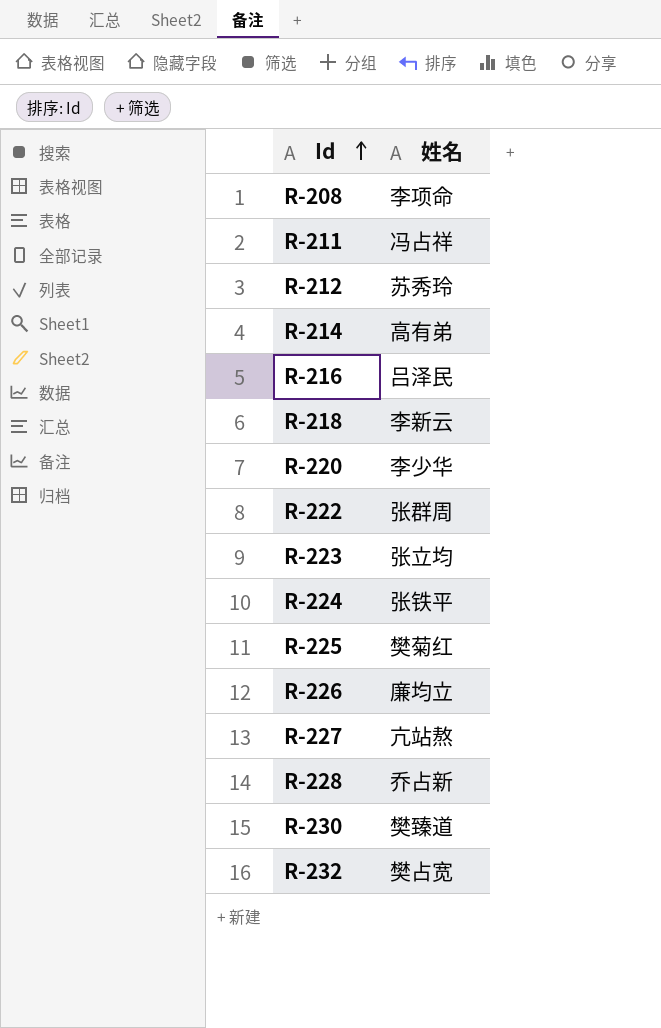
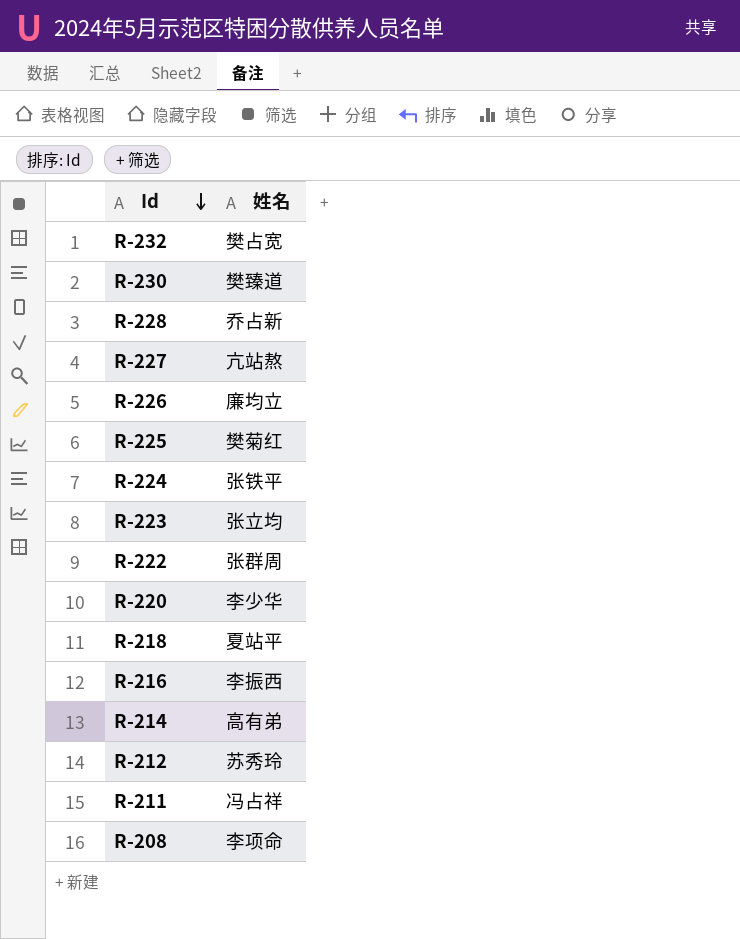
row order: Id ascending -> Id descending
R-218 | 姓名: 李新云 -> 夏站平
R-216 | 姓名: 吕泽民 -> 李振西

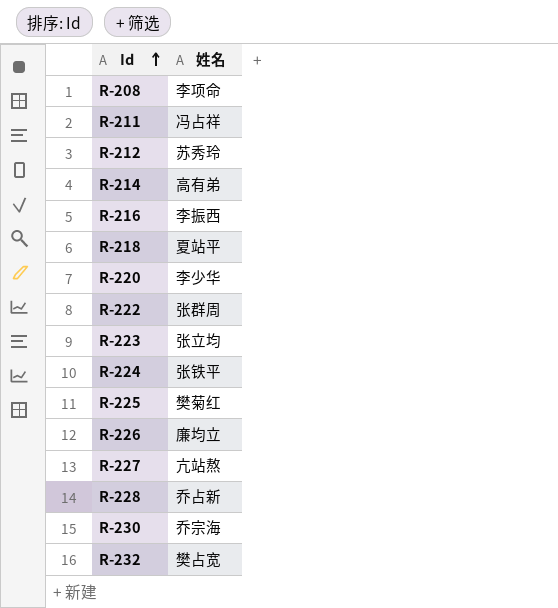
row order: Id descending -> Id ascending
R-230 | 姓名: 樊臻道 -> 乔宗海

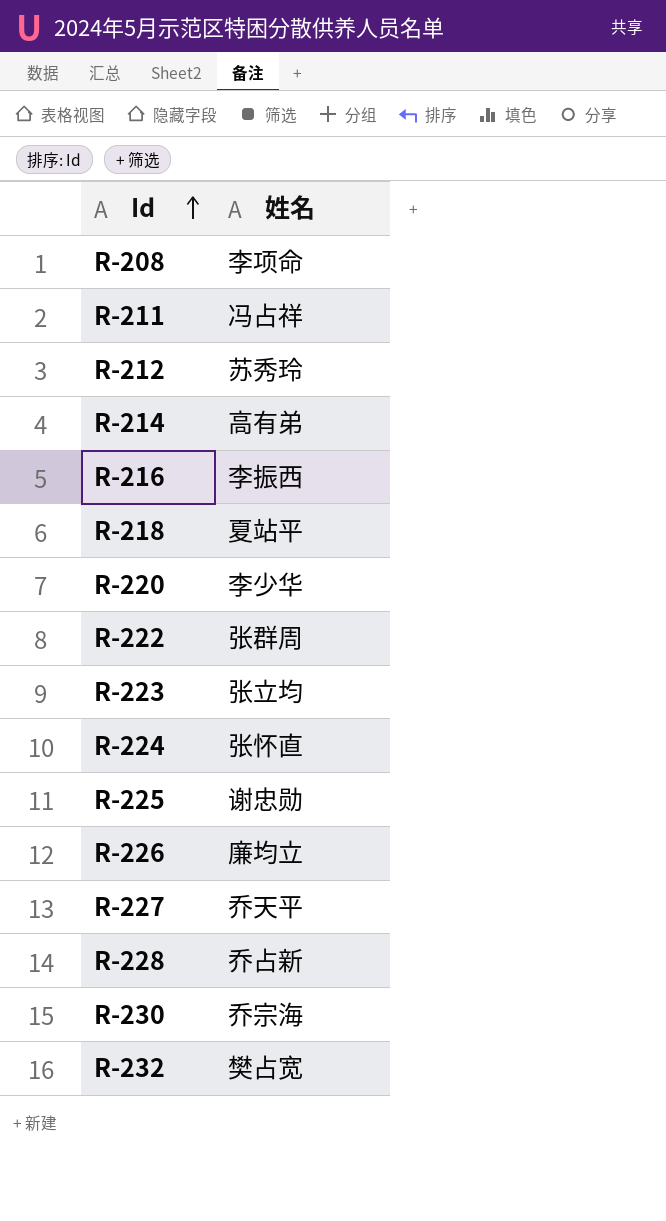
R-224 | 姓名: 张铁平 -> 张怀直
R-225 | 姓名: 樊菊红 -> 谢忠勋
R-227 | 姓名: 亢站熬 -> 乔天平

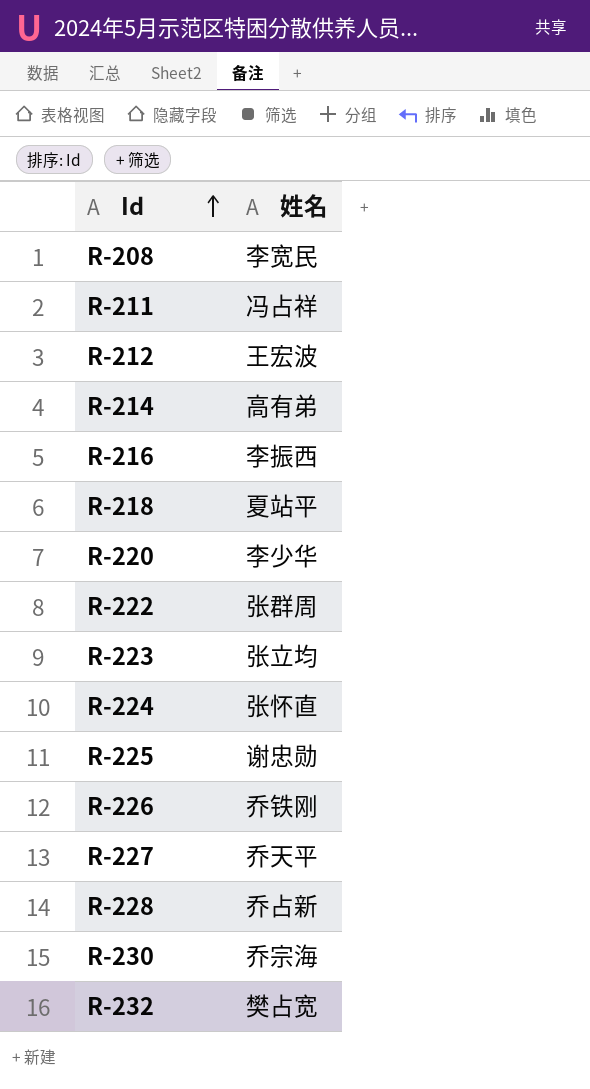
R-208 | 姓名: 李项命 -> 李宽民
R-212 | 姓名: 苏秀玲 -> 王宏波
R-226 | 姓名: 廉均立 -> 乔铁刚

